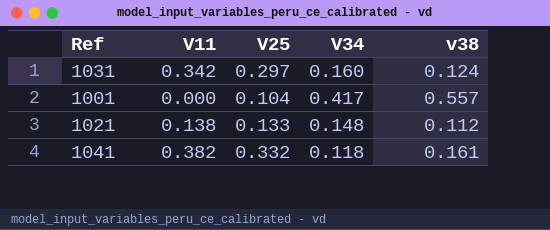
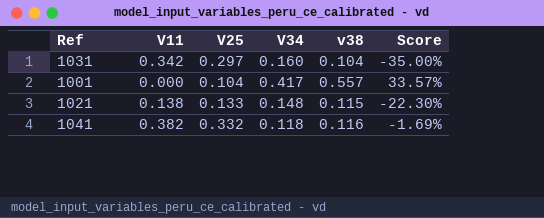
column Score | formula: none -> ([v38] - [V34]) / [V34]
1031 | v38: 0.124 -> 0.104
1021 | v38: 0.112 -> 0.115
1041 | v38: 0.161 -> 0.116

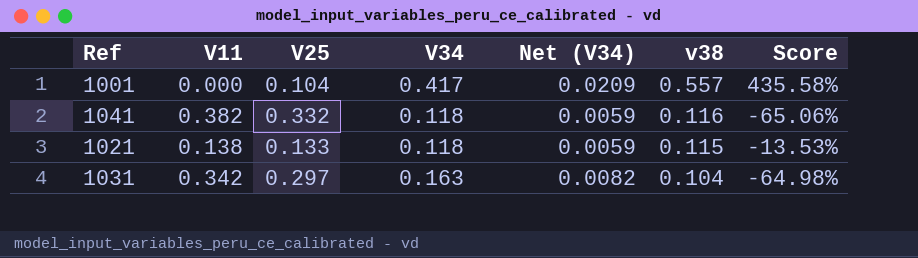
row order: none -> v38 descending
column Net (V34) | formula: none -> [V34] * 0.05
column Score | formula: ([v38] - [V34]) / [V34] -> ([v38] - [V25]) / [V25]
1021 | V34: 0.148 -> 0.118
1031 | V34: 0.160 -> 0.163

